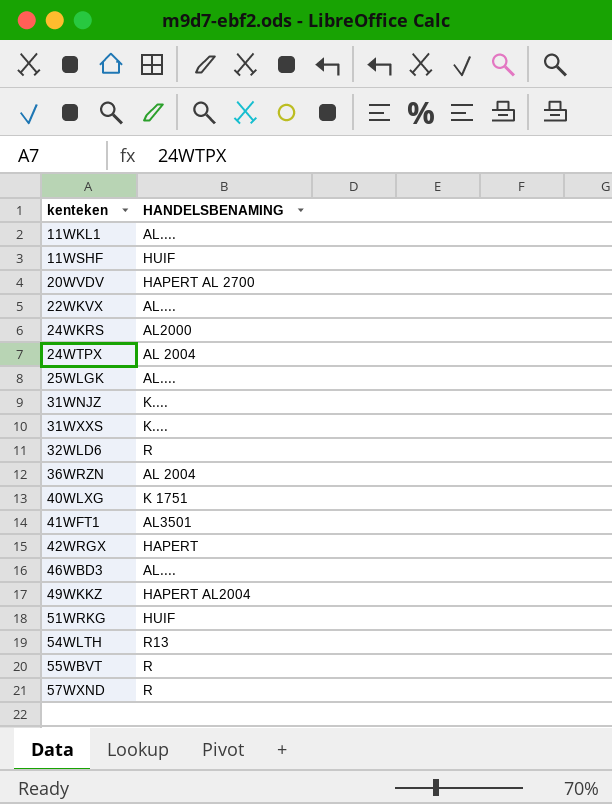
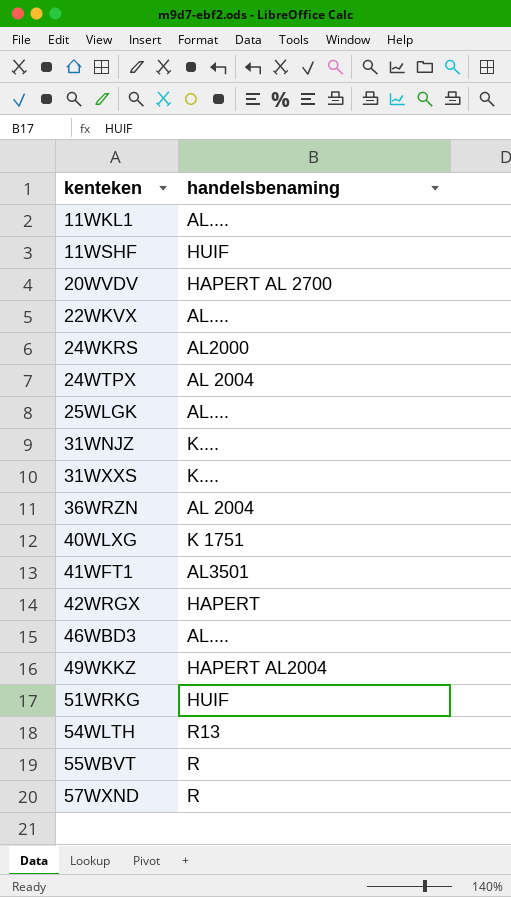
column name: HANDELSBENAMING -> handelsbenaming
row 32WLD6: R -> none

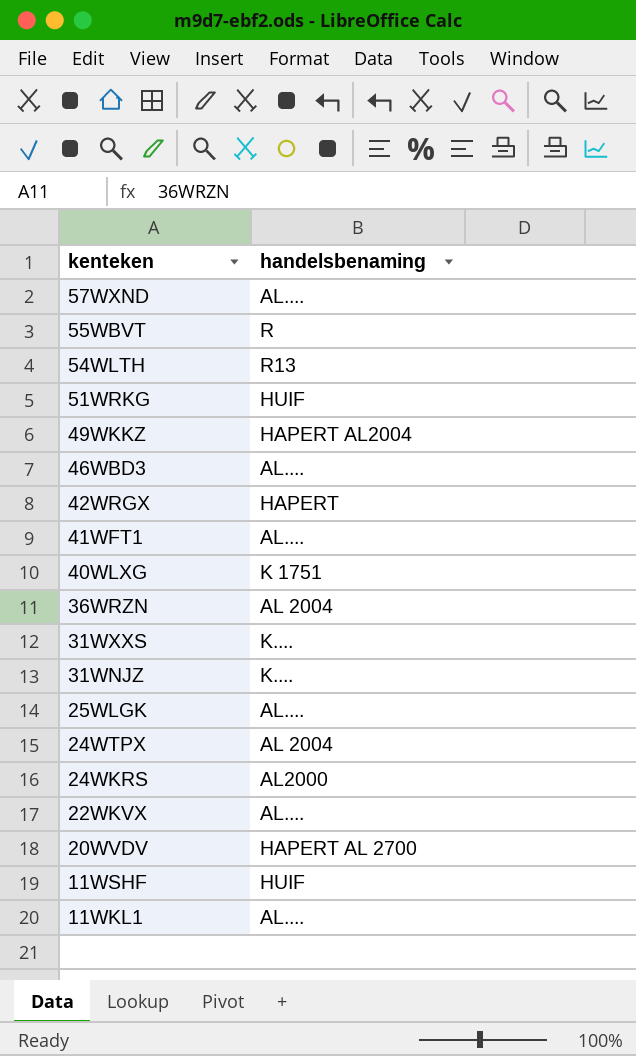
row order: kenteken ascending -> kenteken descending
57WXND | handelsbenaming: R -> AL....
41WFT1 | handelsbenaming: AL3501 -> AL....

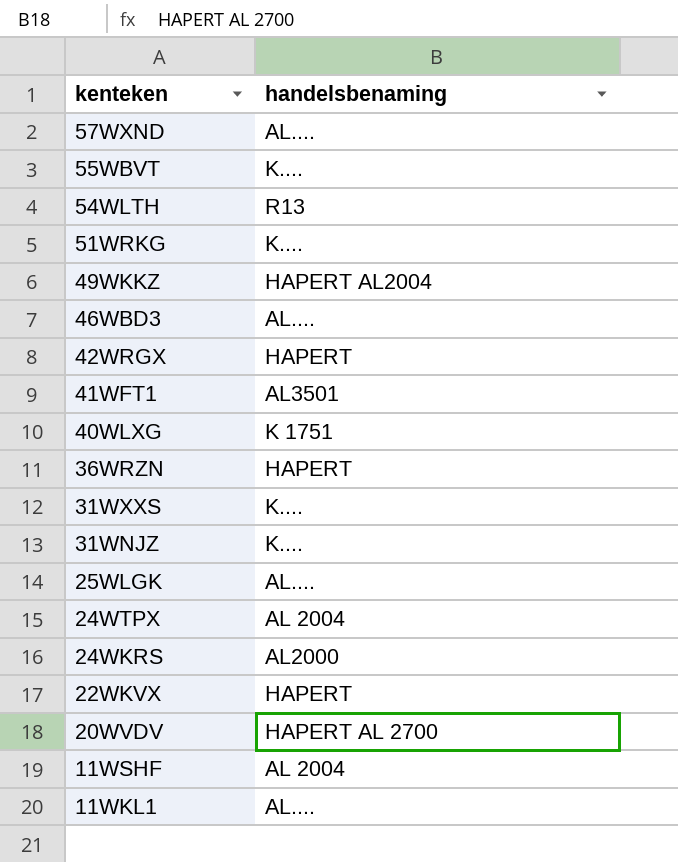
55WBVT | handelsbenaming: R -> K....
51WRKG | handelsbenaming: HUIF -> K....
41WFT1 | handelsbenaming: AL.... -> AL3501
36WRZN | handelsbenaming: AL 2004 -> HAPERT
22WKVX | handelsbenaming: AL.... -> HAPERT
11WSHF | handelsbenaming: HUIF -> AL 2004

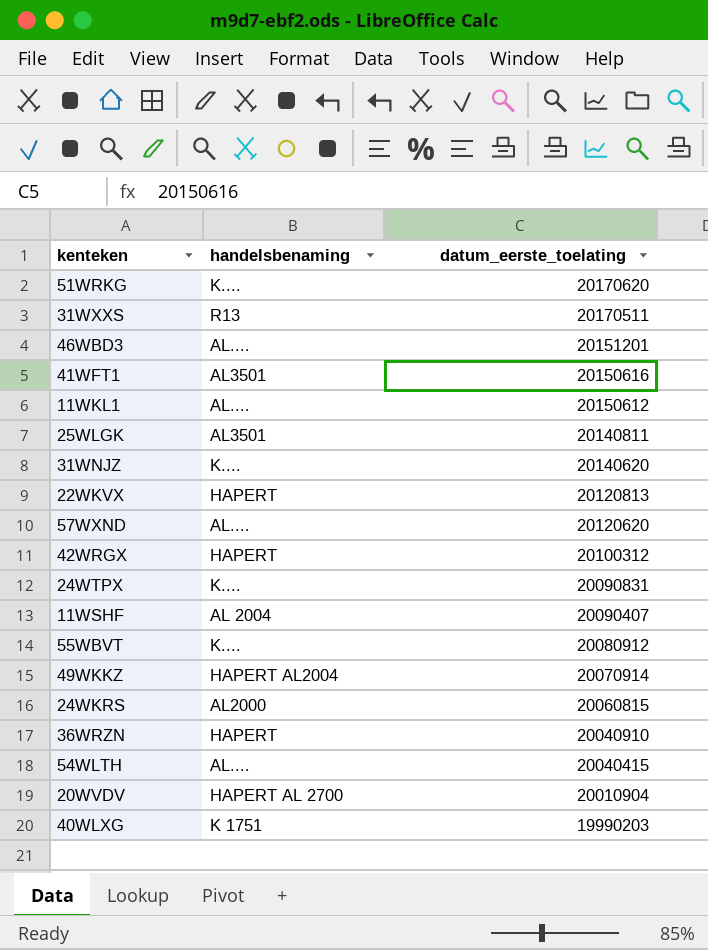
row order: kenteken descending -> datum_eerste_toelating descending
column datum_eerste_toelating | position: none -> 3
31WXXS | handelsbenaming: K.... -> R13
25WLGK | handelsbenaming: AL.... -> AL3501
24WTPX | handelsbenaming: AL 2004 -> K....
54WLTH | handelsbenaming: R13 -> AL....

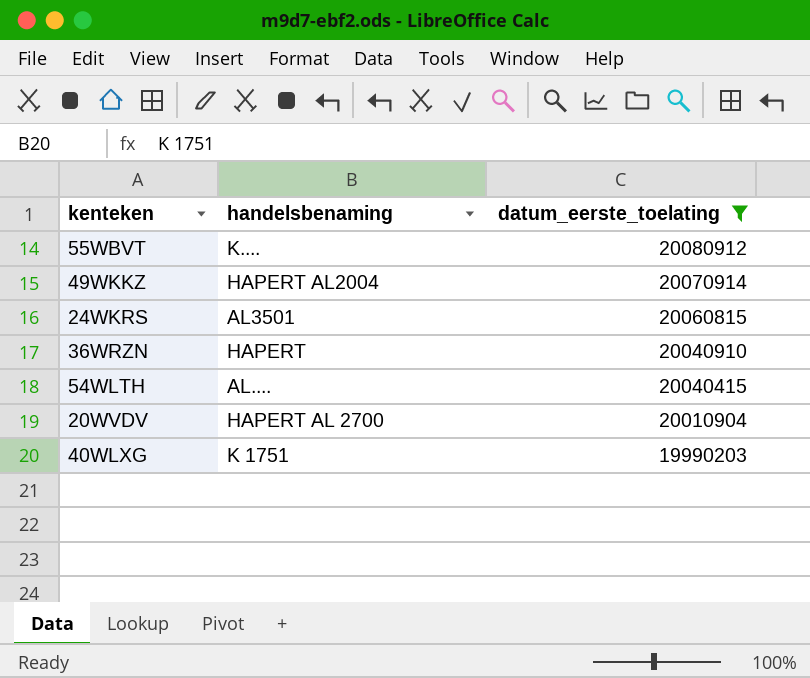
filter: none -> datum_eerste_toelating <= 20080912
24WKRS | handelsbenaming: AL2000 -> AL3501

